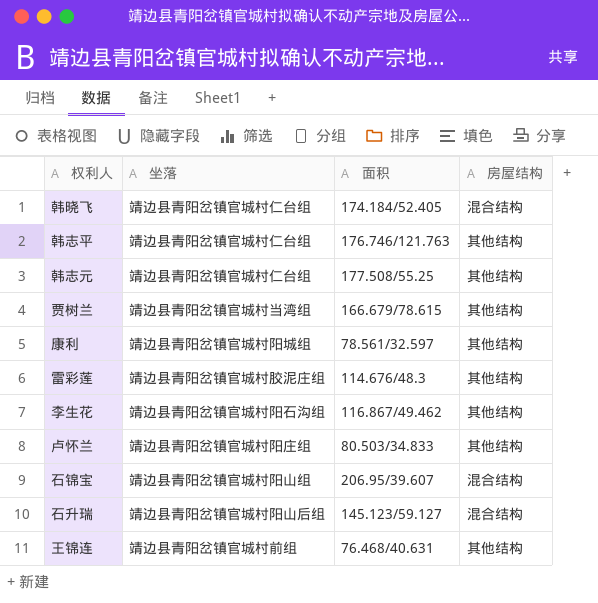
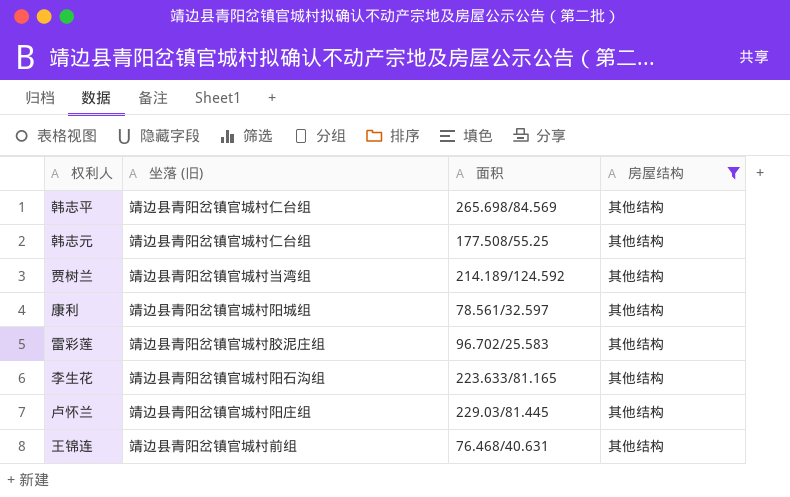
filter: none -> 房屋结构 = 其他结构
column name: 坐落 -> 坐落 (旧)
韩志平 | 面积: 176.746/121.763 -> 265.698/84.569
贾树兰 | 面积: 166.679/78.615 -> 214.189/124.592
雷彩莲 | 面积: 114.676/48.3 -> 96.702/25.583
李生花 | 面积: 116.867/49.462 -> 223.633/81.165
卢怀兰 | 面积: 80.503/34.833 -> 229.03/81.445

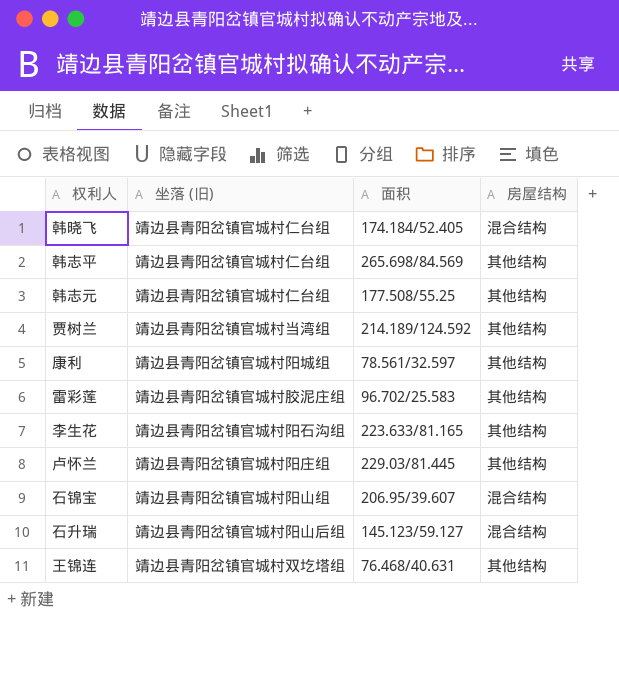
filter: 房屋结构 = 其他结构 -> none
王锦连 | 坐落 (旧): 靖边县青阳岔镇官城村前组 -> 靖边县青阳岔镇官城村双圪塔组

